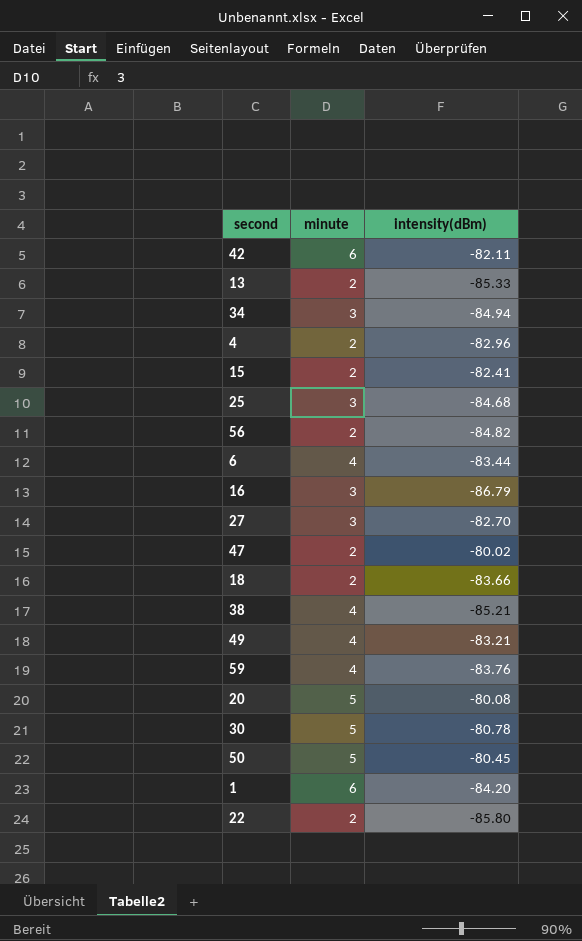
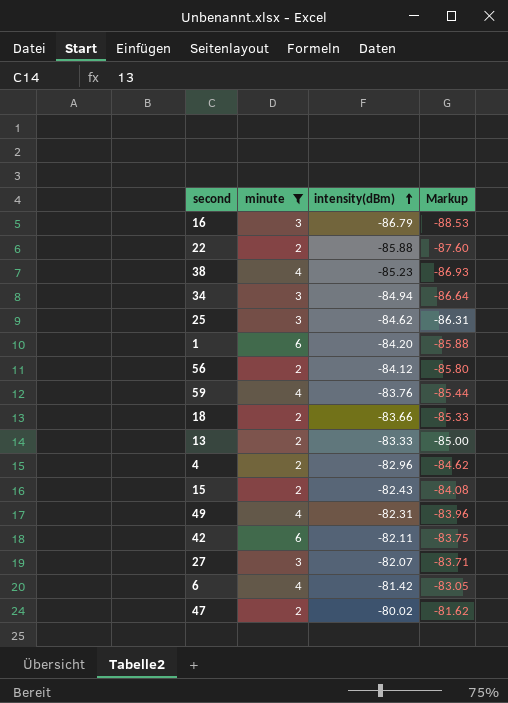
filter: none -> minute != 5
row order: none -> intensity(dBm) ascending
column Markup | formula: none -> [intensity(dBm)] * 1.02
22 | intensity(dBm): -85.80 -> -85.88
38 | intensity(dBm): -85.21 -> -85.23
25 | intensity(dBm): -84.68 -> -84.62
56 | intensity(dBm): -84.82 -> -84.12
13 | intensity(dBm): -85.33 -> -83.33
15 | intensity(dBm): -82.41 -> -82.43
49 | intensity(dBm): -83.21 -> -82.31
27 | intensity(dBm): -82.70 -> -82.07
6 | intensity(dBm): -83.44 -> -81.42

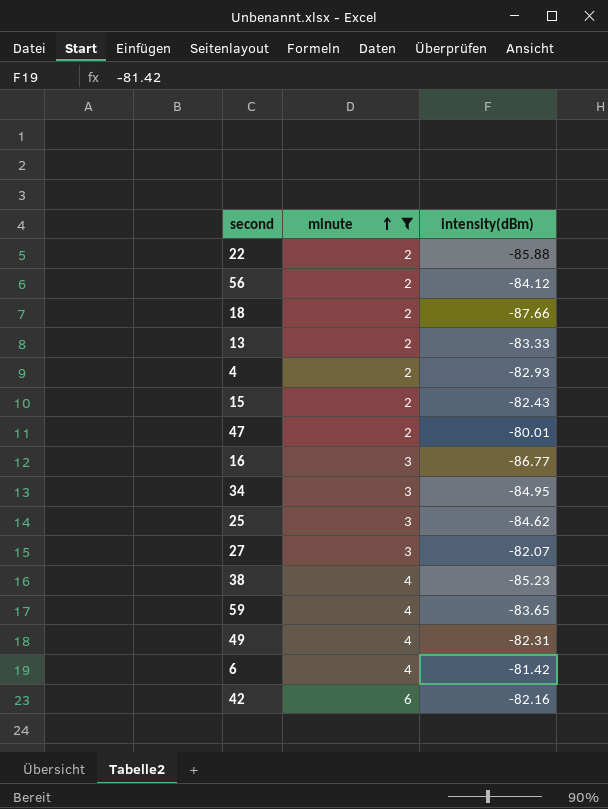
row order: intensity(dBm) ascending -> minute ascending
column Markup | formula: [intensity(dBm)] * 1.02 -> none
row 1: 6 | -84.20 | -85.88 -> none
18 | intensity(dBm): -83.66 -> -87.66
4 | intensity(dBm): -82.96 -> -82.93
47 | intensity(dBm): -80.02 -> -80.01
16 | intensity(dBm): -86.79 -> -86.77
34 | intensity(dBm): -84.94 -> -84.95
59 | intensity(dBm): -83.76 -> -83.65
42 | intensity(dBm): -82.11 -> -82.16

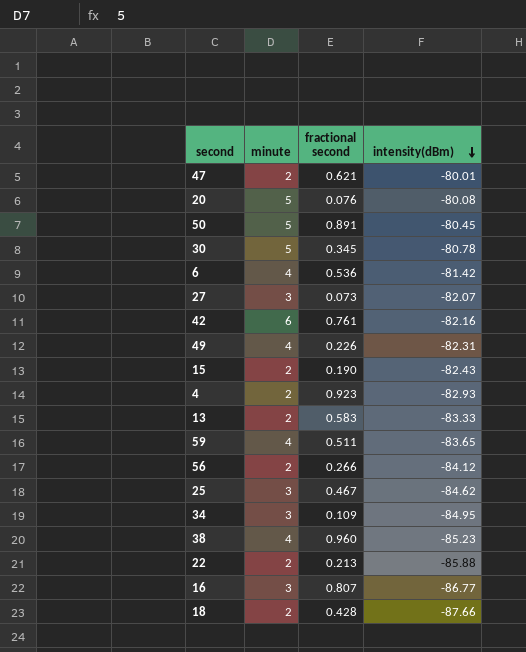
filter: minute != 5 -> none
row order: minute ascending -> intensity(dBm) descending
column fractional second | position: none -> 3

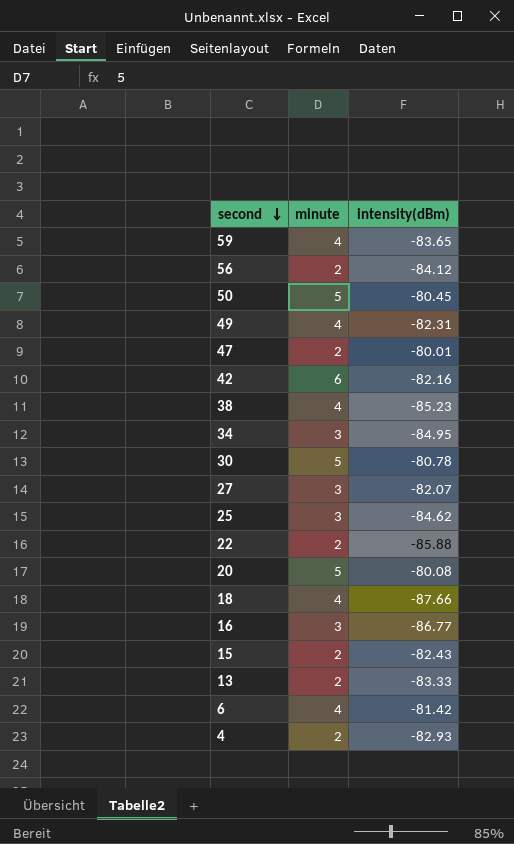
row order: intensity(dBm) descending -> second descending
column fractional second | position: 3 -> none
18 | minute: 2 -> 4

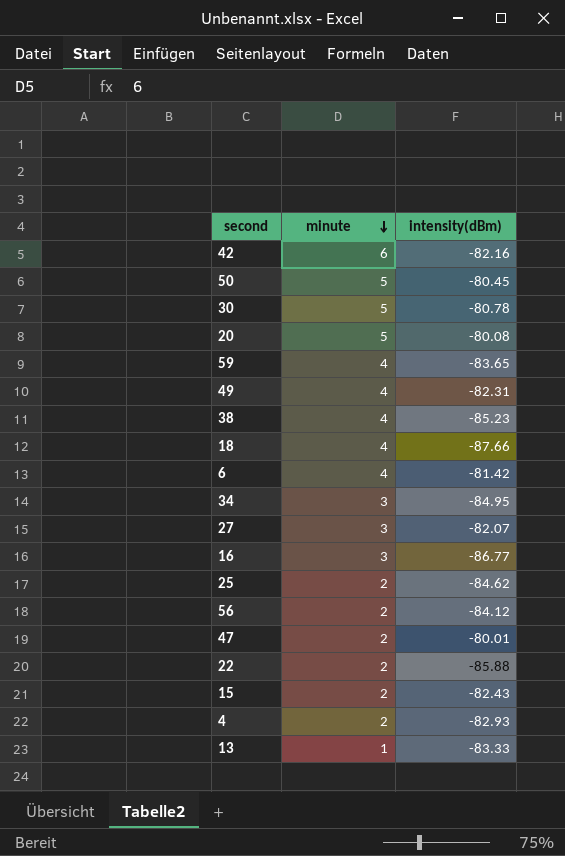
row order: second descending -> minute descending
25 | minute: 3 -> 2
13 | minute: 2 -> 1

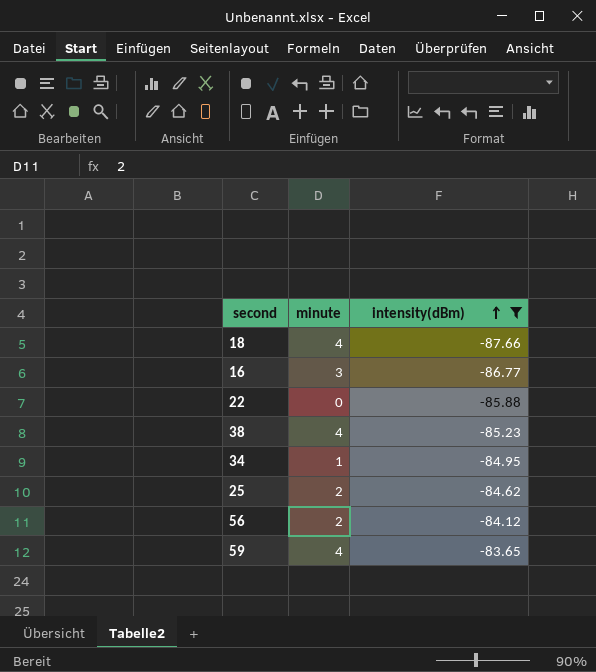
filter: none -> intensity(dBm) <= -83.65
row order: minute descending -> intensity(dBm) ascending
22 | minute: 2 -> 0
34 | minute: 3 -> 1

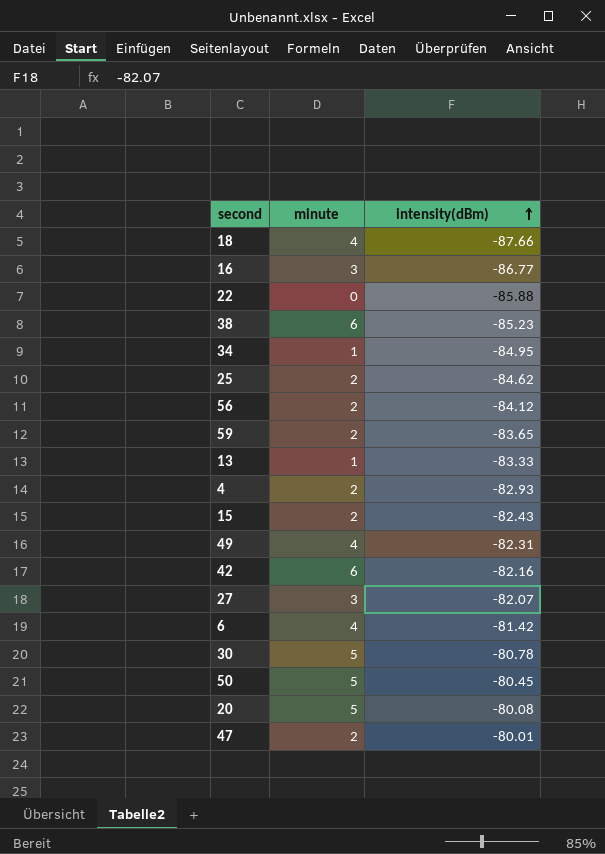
filter: intensity(dBm) <= -83.65 -> none
38 | minute: 4 -> 6
59 | minute: 4 -> 2

